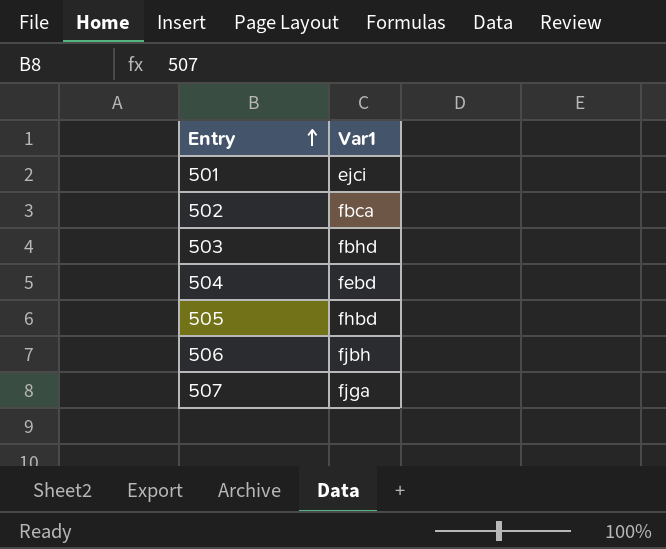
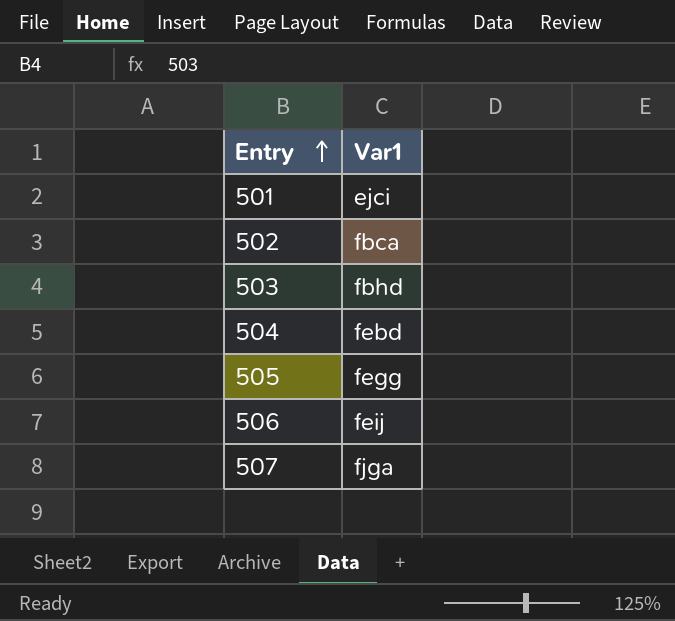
505 | Var1: fhbd -> fegg
506 | Var1: fjbh -> feij

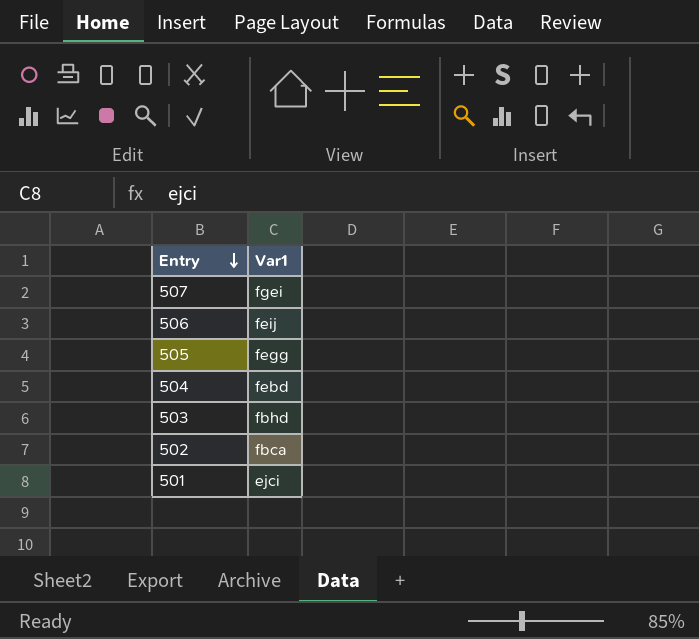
row order: Entry ascending -> Entry descending
507 | Var1: fjga -> fgei

